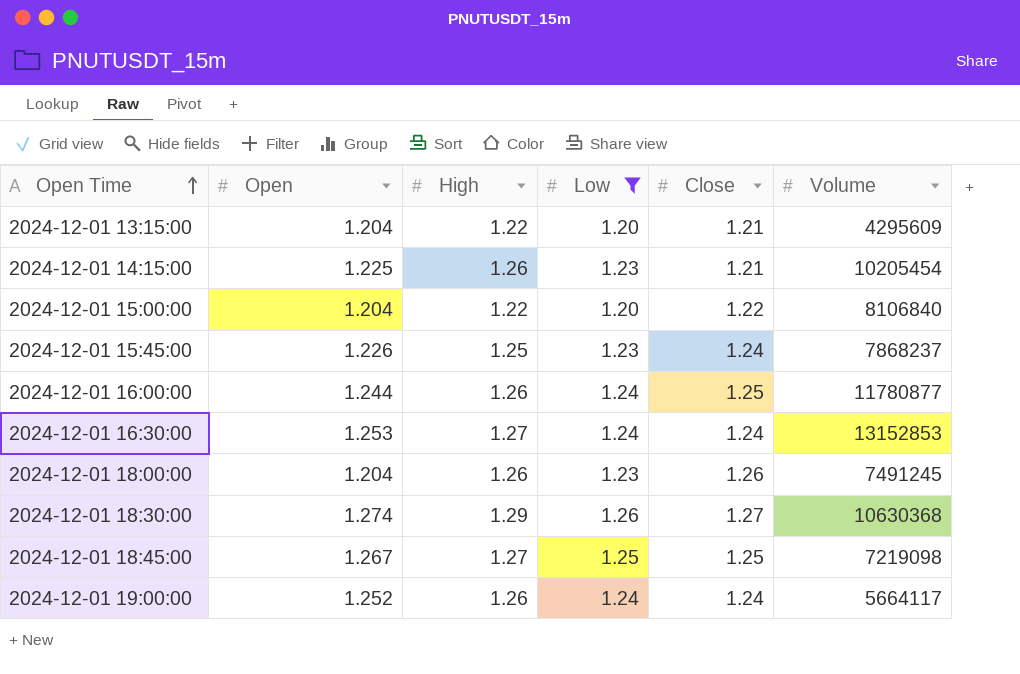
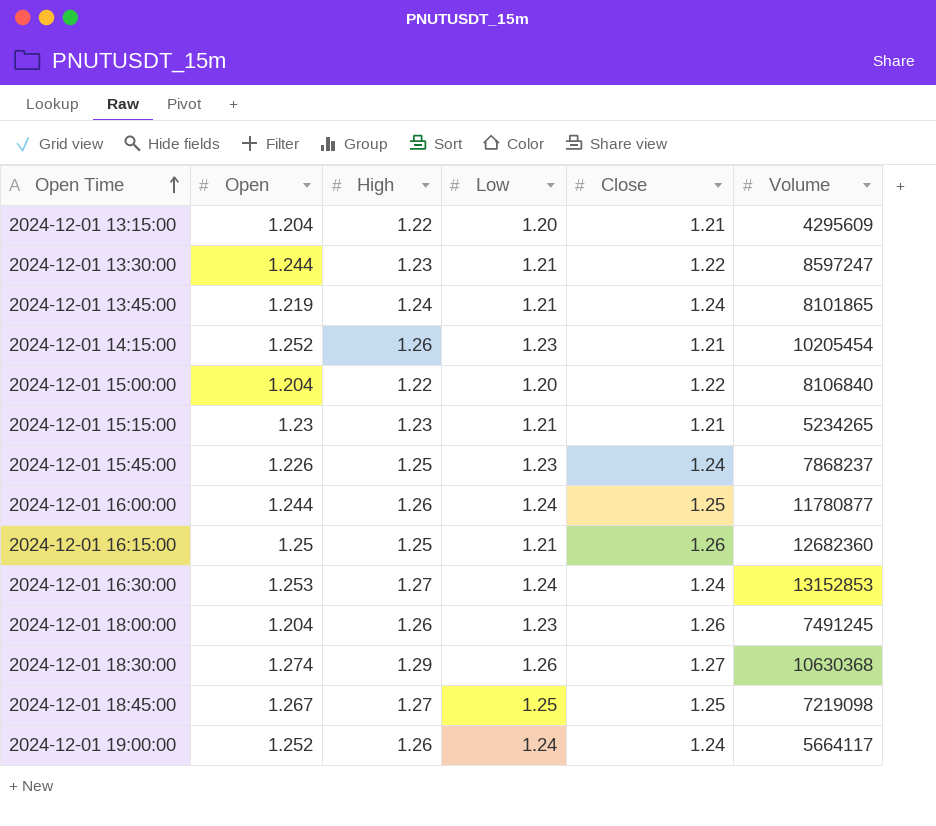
filter: Low != 1.21 -> none
2024-12-01 14:15:00 | Open: 1.225 -> 1.252

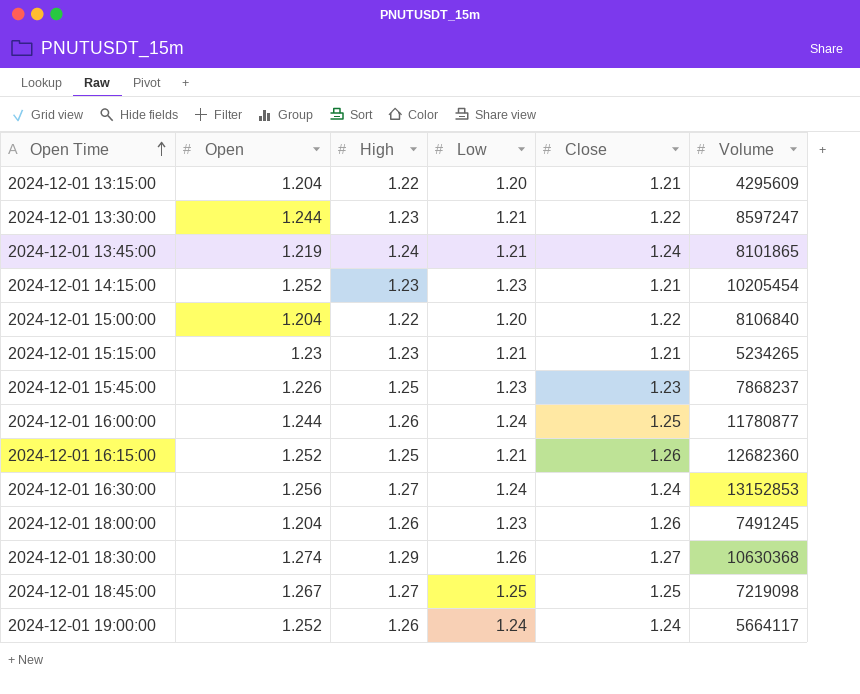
2024-12-01 14:15:00 | High: 1.26 -> 1.23
2024-12-01 15:45:00 | Close: 1.24 -> 1.23
2024-12-01 16:15:00 | Open: 1.25 -> 1.252
2024-12-01 16:30:00 | Open: 1.253 -> 1.256

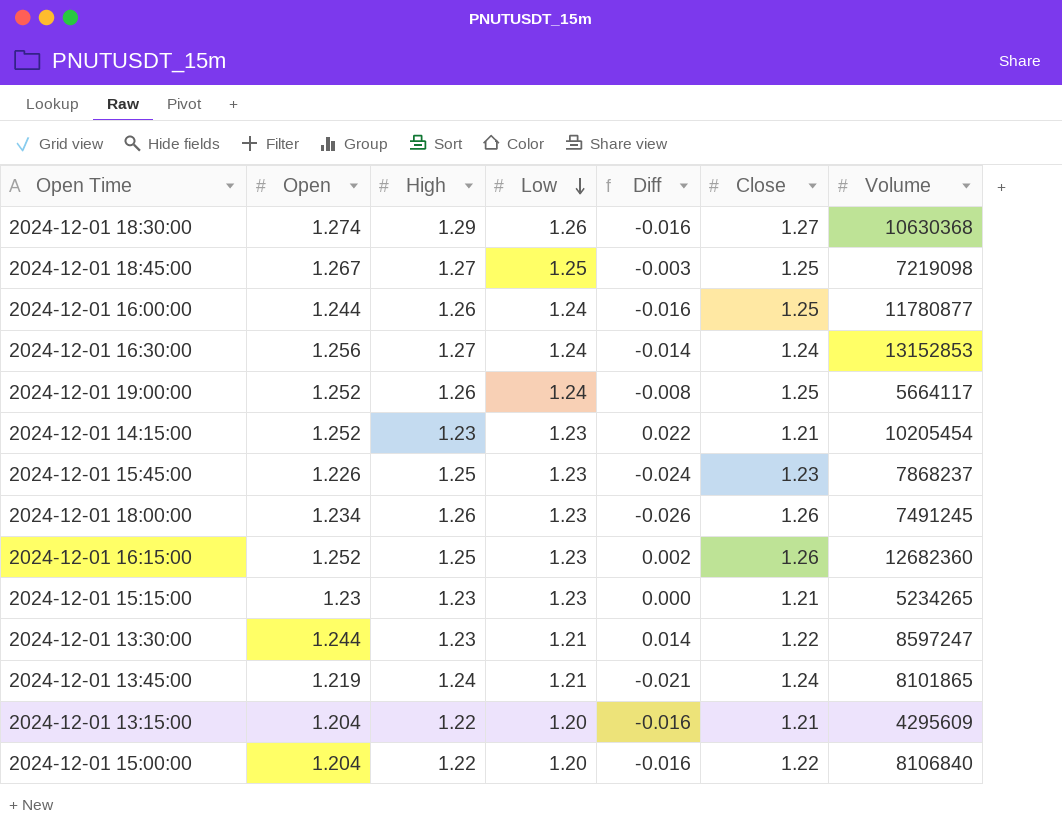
row order: Open Time ascending -> Low descending
column Diff | formula: none -> [Open] - [High]
2024-12-01 19:00:00 | Close: 1.24 -> 1.25
2024-12-01 18:00:00 | Open: 1.204 -> 1.234
2024-12-01 16:15:00 | Low: 1.21 -> 1.23
2024-12-01 15:15:00 | Low: 1.21 -> 1.23

